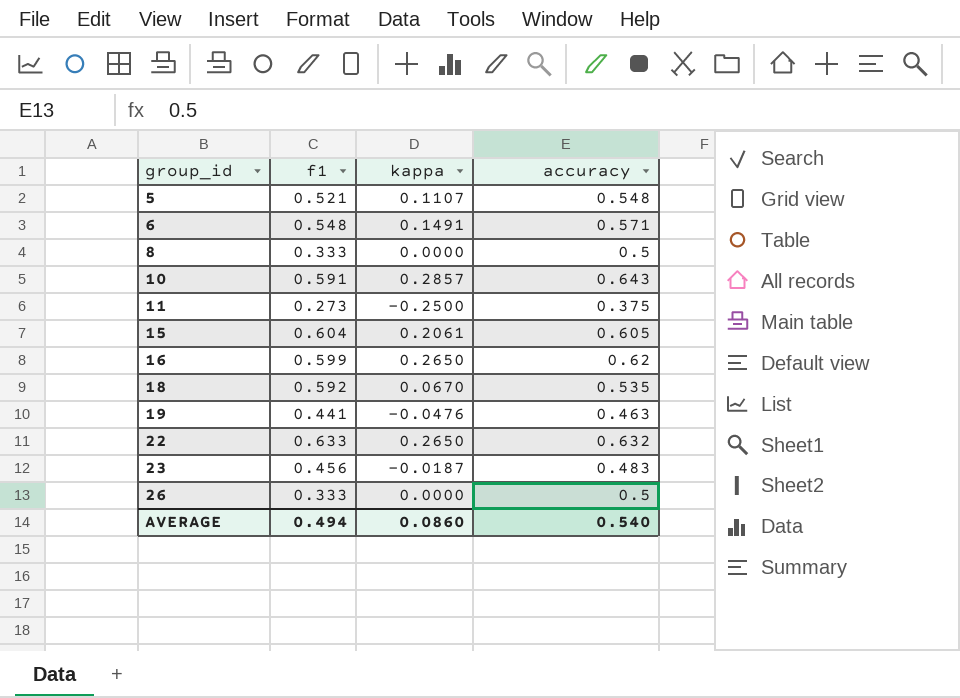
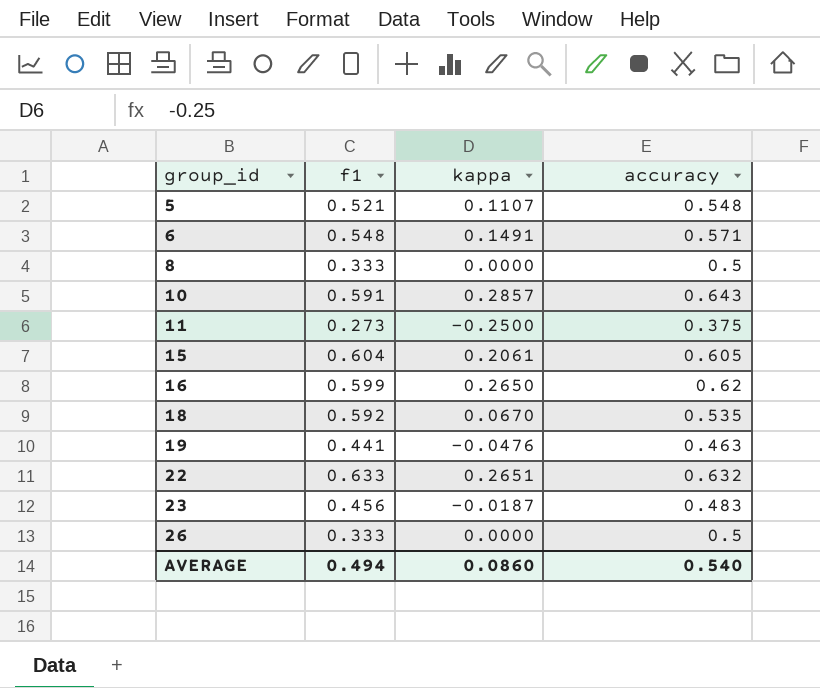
22 | kappa: 0.2650 -> 0.2651

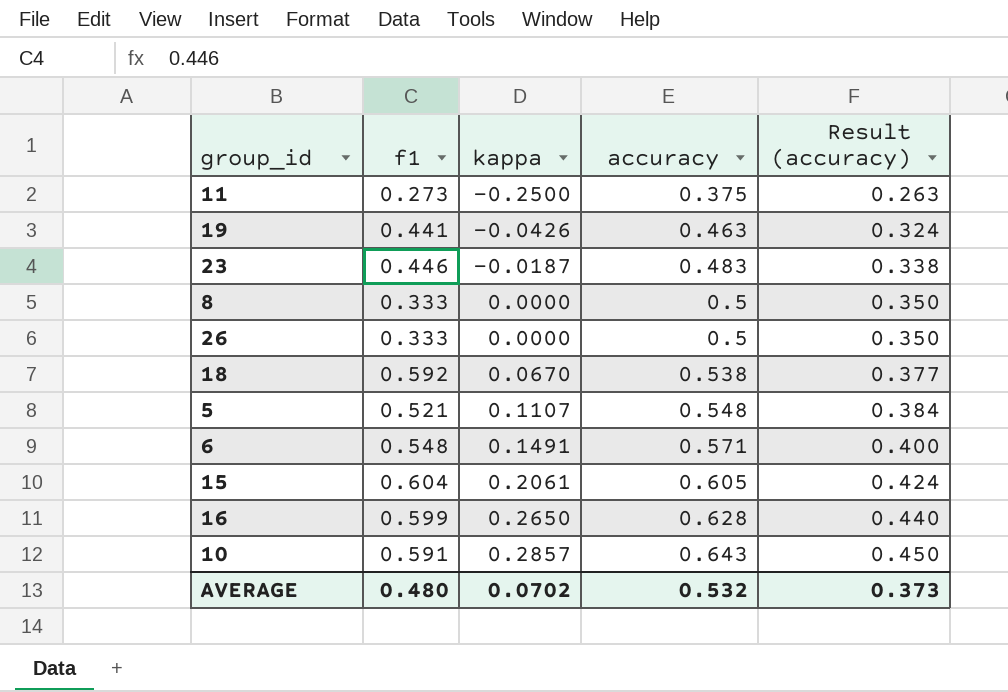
row order: group_id ascending -> kappa ascending
column Result (accuracy) | formula: none -> [accuracy] * 0.7
row 22: 0.633 | 0.2651 | 0.632 -> none
19 | kappa: -0.0476 -> -0.0426
23 | f1: 0.456 -> 0.446
18 | accuracy: 0.535 -> 0.538
16 | accuracy: 0.62 -> 0.628
AVERAGE | f1: 0.494 -> 0.480
AVERAGE | kappa: 0.0860 -> 0.0702
AVERAGE | accuracy: 0.540 -> 0.532

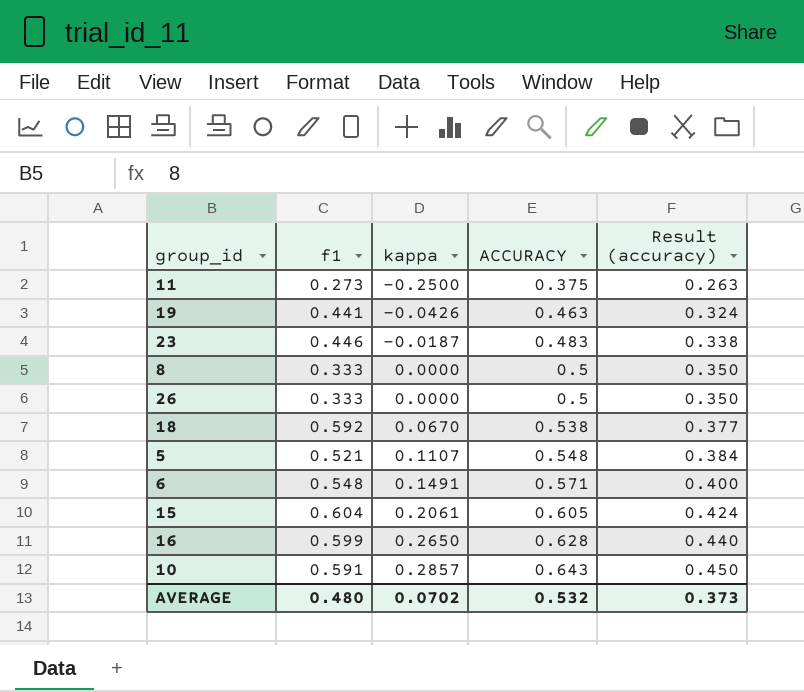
column name: accuracy -> ACCURACY

